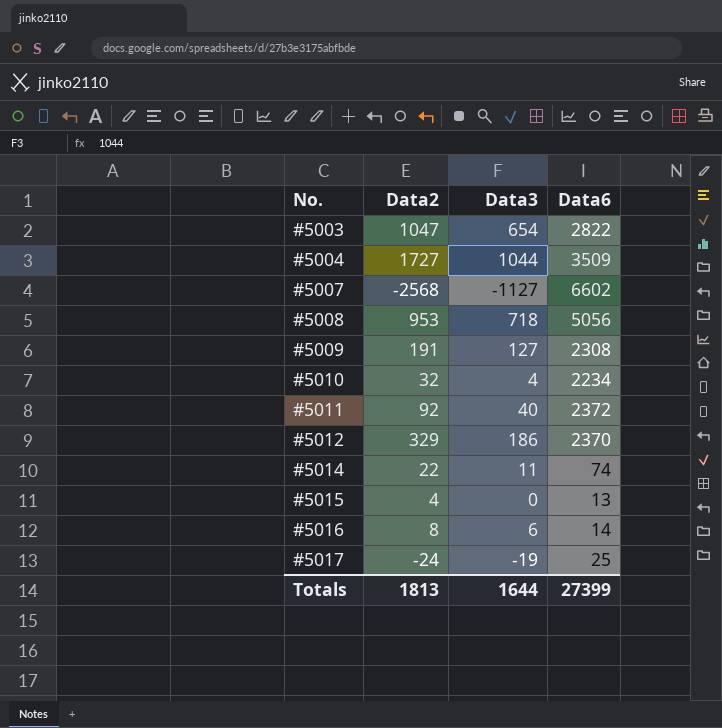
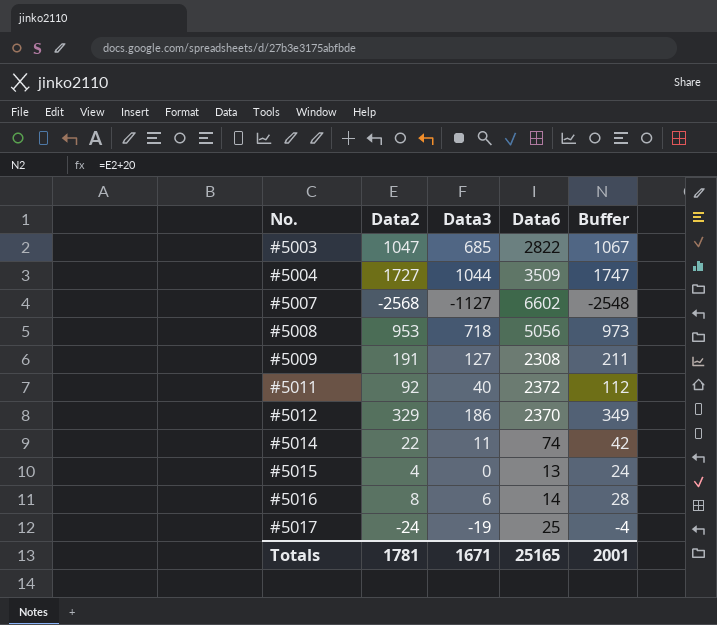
column Buffer | formula: none -> [Data2] + 20
row #5010: 32 | 4 | 2234 -> none
#5003 | Data3: 654 -> 685
Totals | Data2: 1813 -> 1781
Totals | Data3: 1644 -> 1671
Totals | Data6: 27399 -> 25165

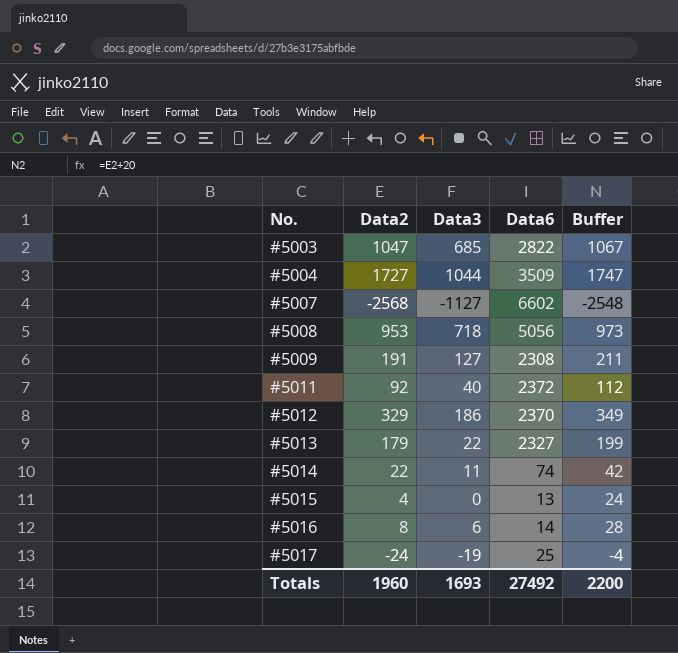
row #5013: none -> 179 | 22 | 2327 | 199
Totals | Data2: 1781 -> 1960
Totals | Data3: 1671 -> 1693
Totals | Data6: 25165 -> 27492
Totals | Buffer: 2001 -> 2200

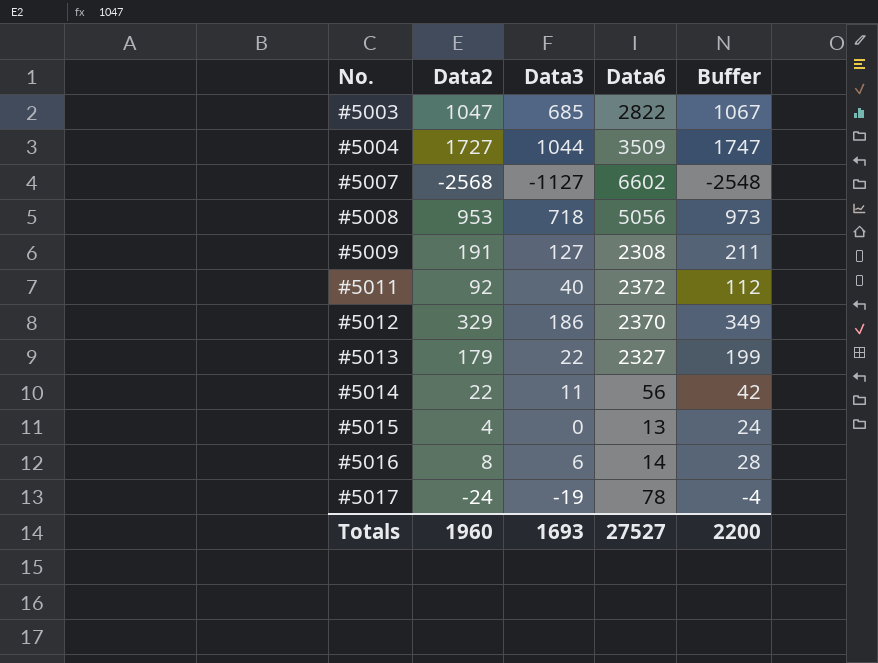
#5014 | Data6: 74 -> 56
#5017 | Data6: 25 -> 78
Totals | Data6: 27492 -> 27527

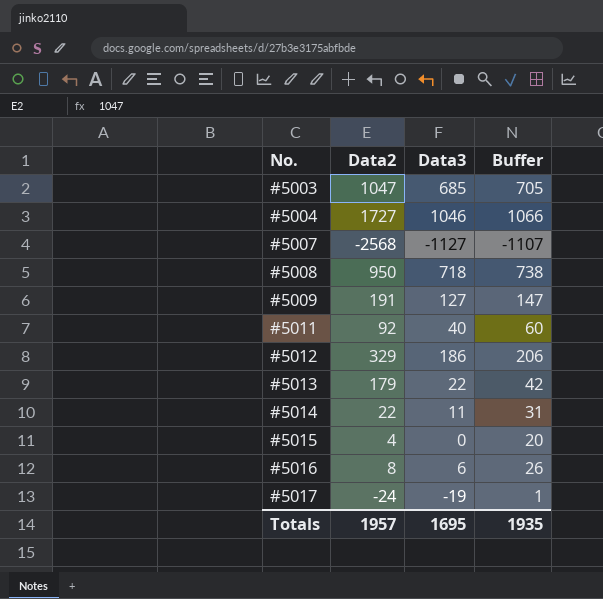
column Data6 | position: 4 -> none
column Buffer | formula: [Data2] + 20 -> [Data3] + 20
#5004 | Data3: 1044 -> 1046
#5008 | Data2: 953 -> 950
Totals | Data2: 1960 -> 1957
Totals | Data3: 1693 -> 1695
Totals | Buffer: 2200 -> 1935

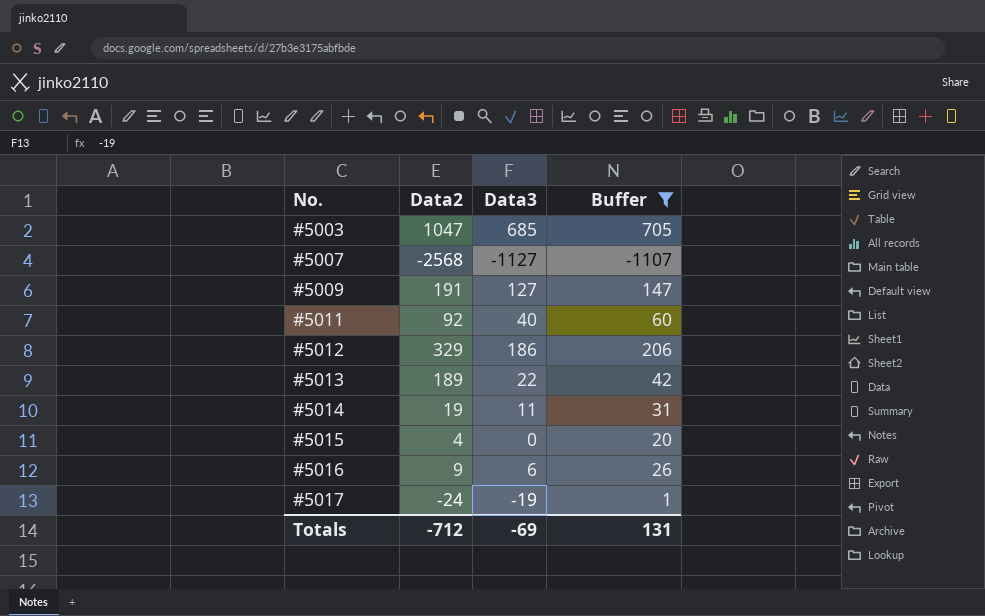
filter: none -> Buffer <= 705
#5013 | Data2: 179 -> 189
#5014 | Data2: 22 -> 19
#5016 | Data2: 8 -> 9
Totals | Data2: 1957 -> -712
Totals | Data3: 1695 -> -69
Totals | Buffer: 1935 -> 131

